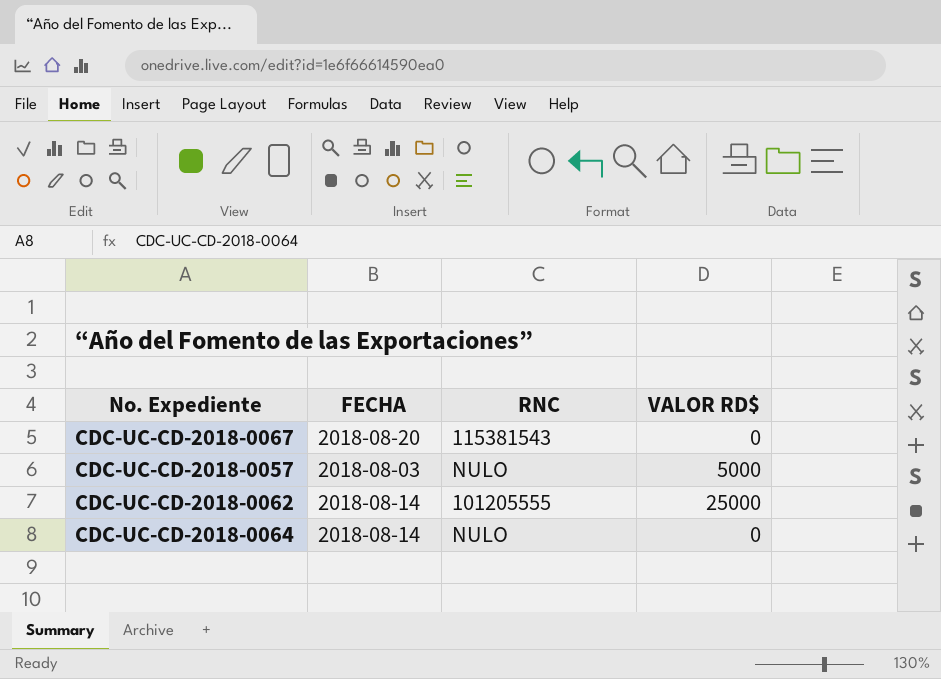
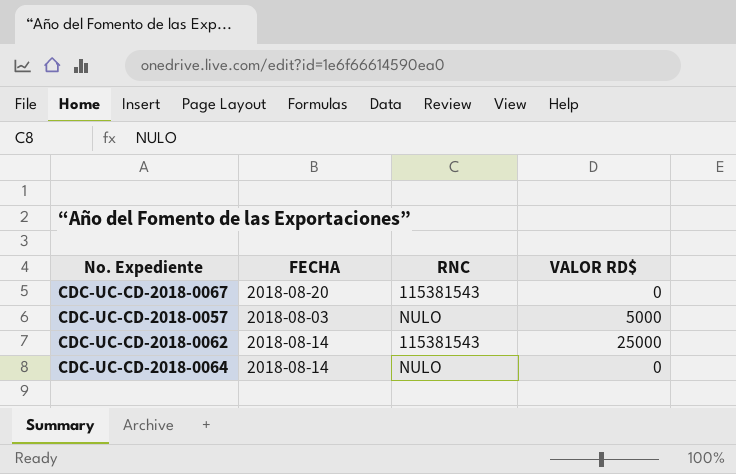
CDC-UC-CD-2018-0062 | RNC: 101205555 -> 115381543

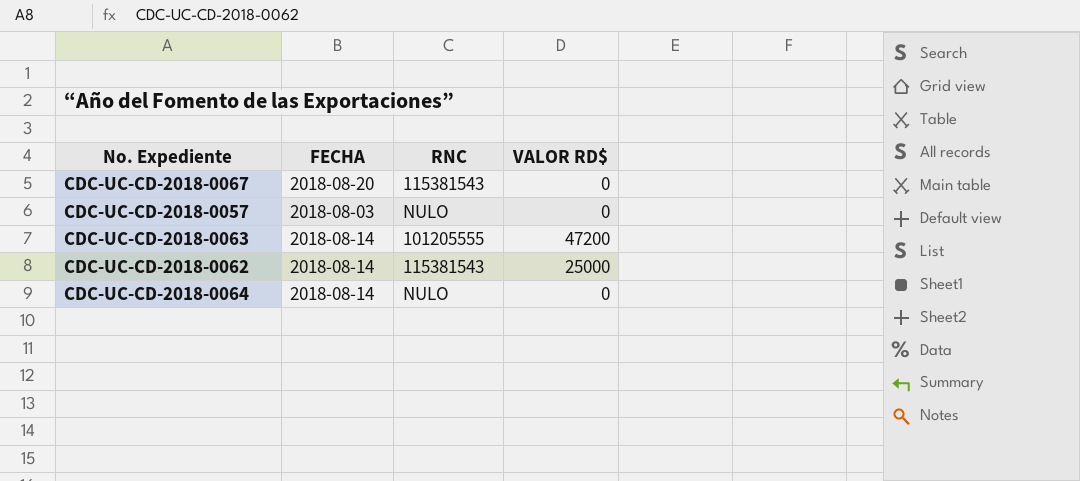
CDC-UC-CD-2018-0057 | VALOR RD$: 5000 -> 0
row CDC-UC-CD-2018-0063: none -> 2018-08-14 | 101205555 | 47200

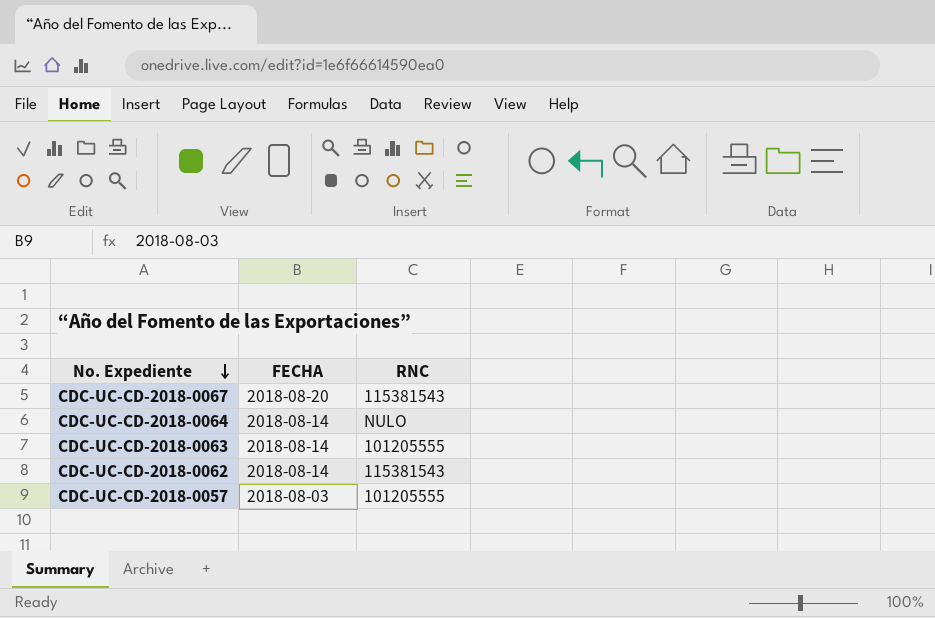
row order: none -> No. Expediente descending
column VALOR RD$ | position: 4 -> none
CDC-UC-CD-2018-0057 | RNC: NULO -> 101205555

